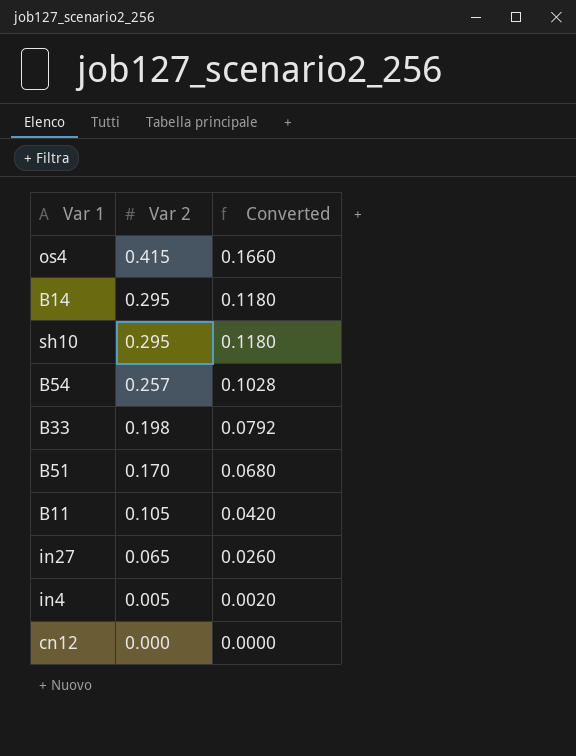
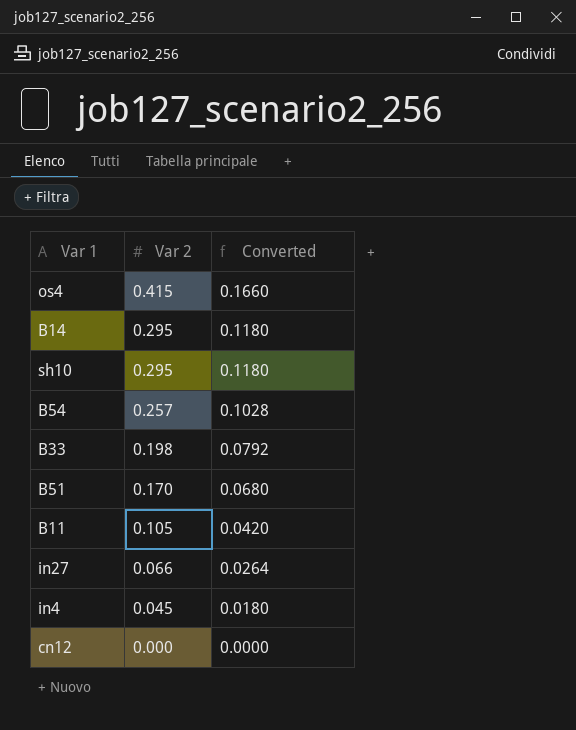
in27 | Var 2: 0.065 -> 0.066
in27 | Converted: 0.0260 -> 0.0264
in4 | Var 2: 0.005 -> 0.045
in4 | Converted: 0.0020 -> 0.0180

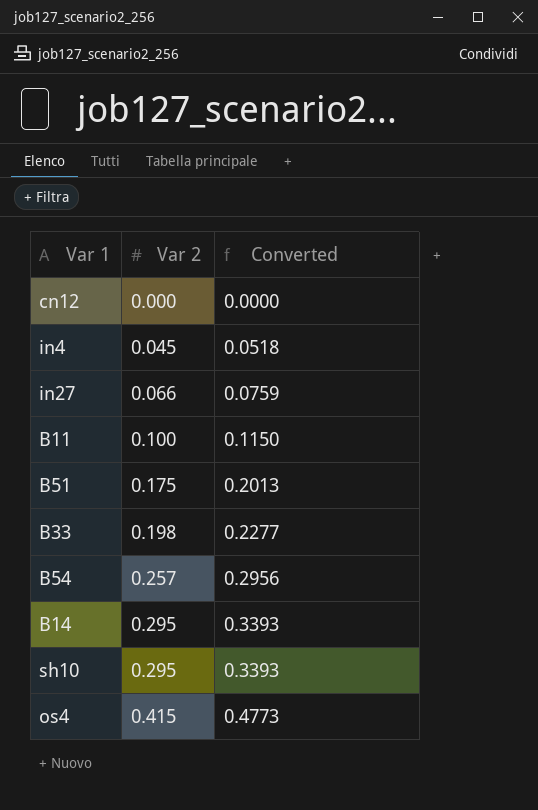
row order: Var 2 descending -> Var 2 ascending
column Converted | formula: [Var 2] * 0.4 -> [Var 2] * 1.15
B11 | Var 2: 0.105 -> 0.100
B51 | Var 2: 0.170 -> 0.175

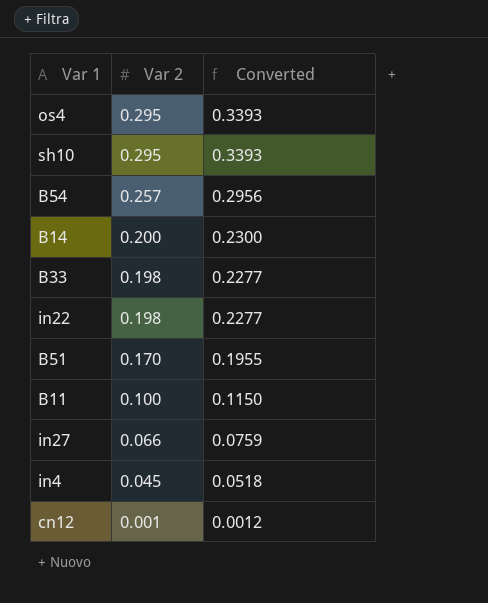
row order: Var 2 ascending -> Var 2 descending
os4 | Var 2: 0.415 -> 0.295
os4 | Converted: 0.4773 -> 0.3393
B14 | Var 2: 0.295 -> 0.200
B14 | Converted: 0.3393 -> 0.2300
row in22: none -> 0.198 | 0.2277
B51 | Var 2: 0.175 -> 0.170
B51 | Converted: 0.2013 -> 0.1955
cn12 | Var 2: 0.000 -> 0.001
cn12 | Converted: 0.0000 -> 0.0012

